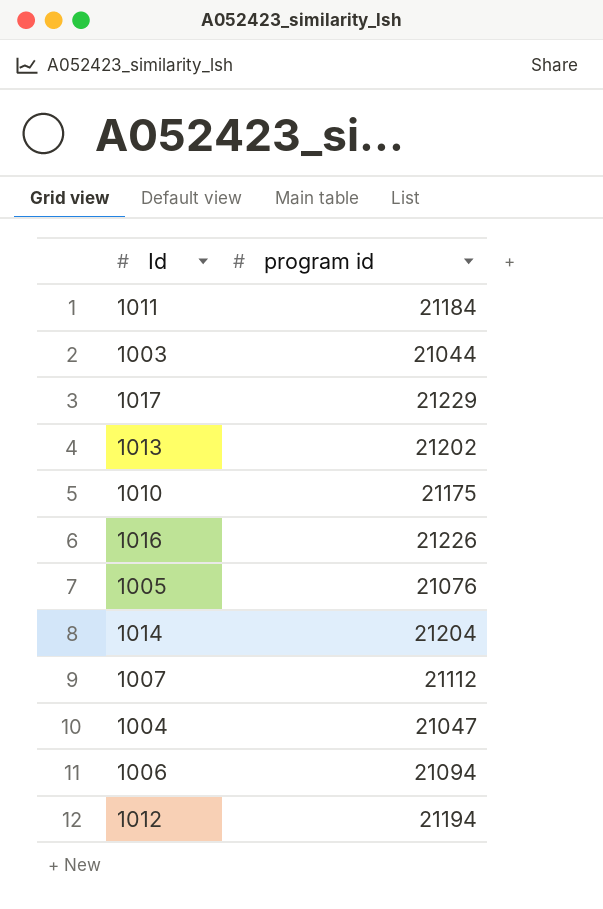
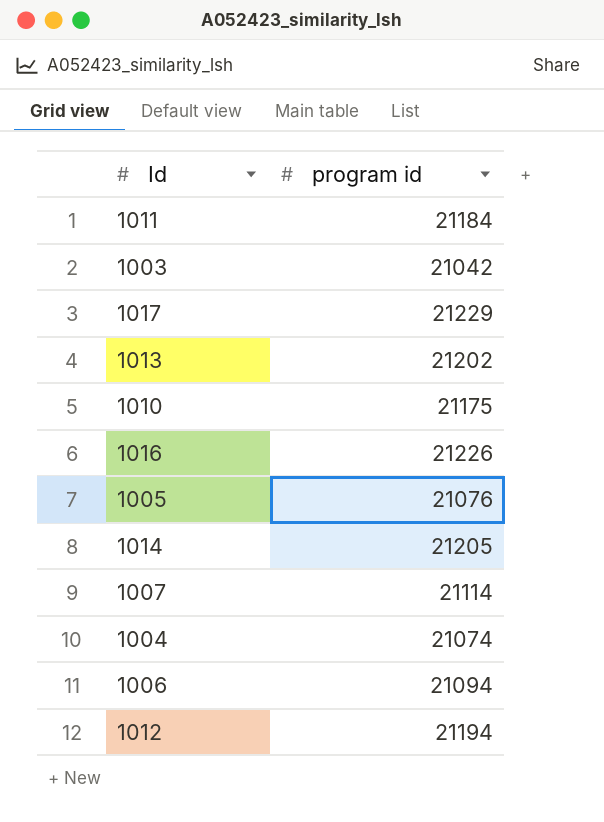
1003 | program id: 21044 -> 21042
1014 | program id: 21204 -> 21205
1007 | program id: 21112 -> 21114
1004 | program id: 21047 -> 21074

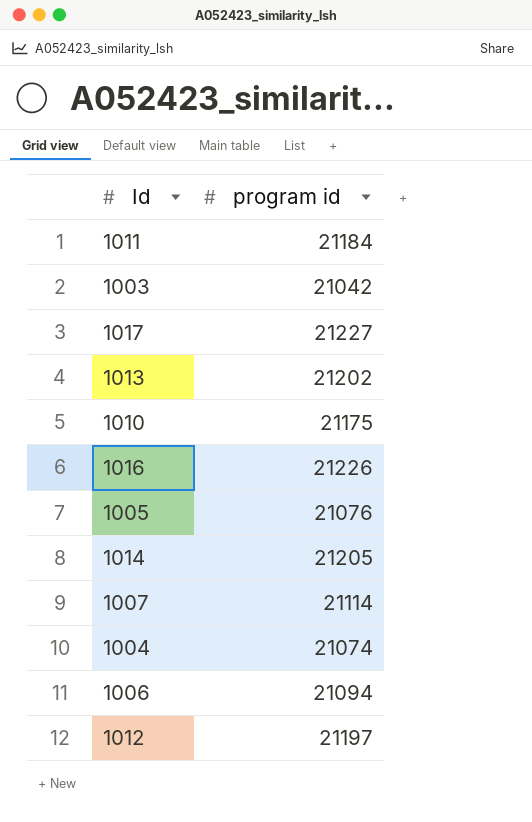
1017 | program id: 21229 -> 21227
1012 | program id: 21194 -> 21197

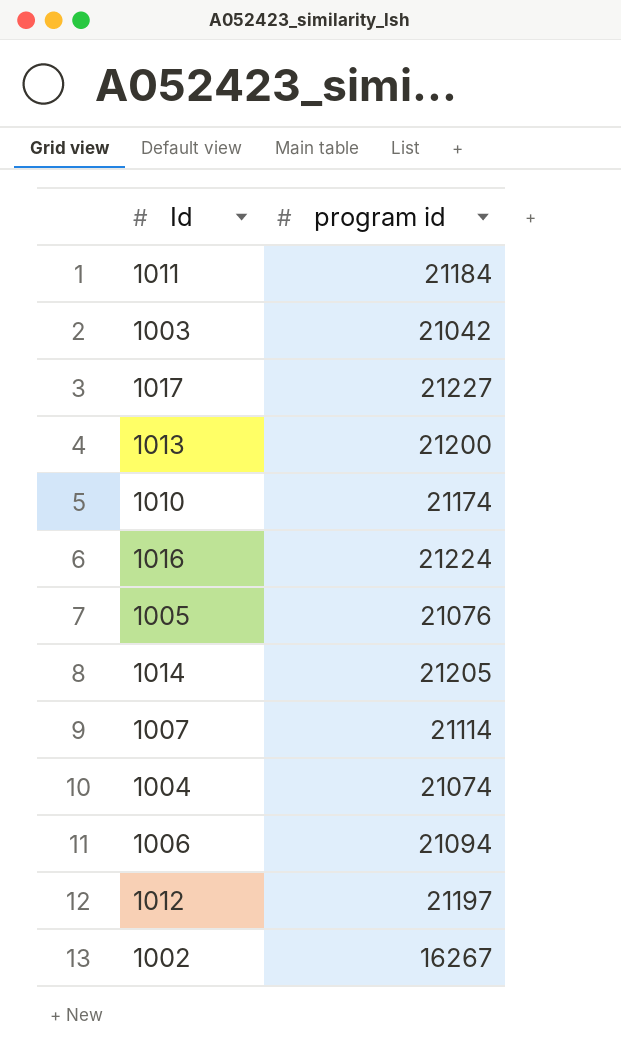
1013 | program id: 21202 -> 21200
1010 | program id: 21175 -> 21174
1016 | program id: 21226 -> 21224
row 1002: none -> 16267

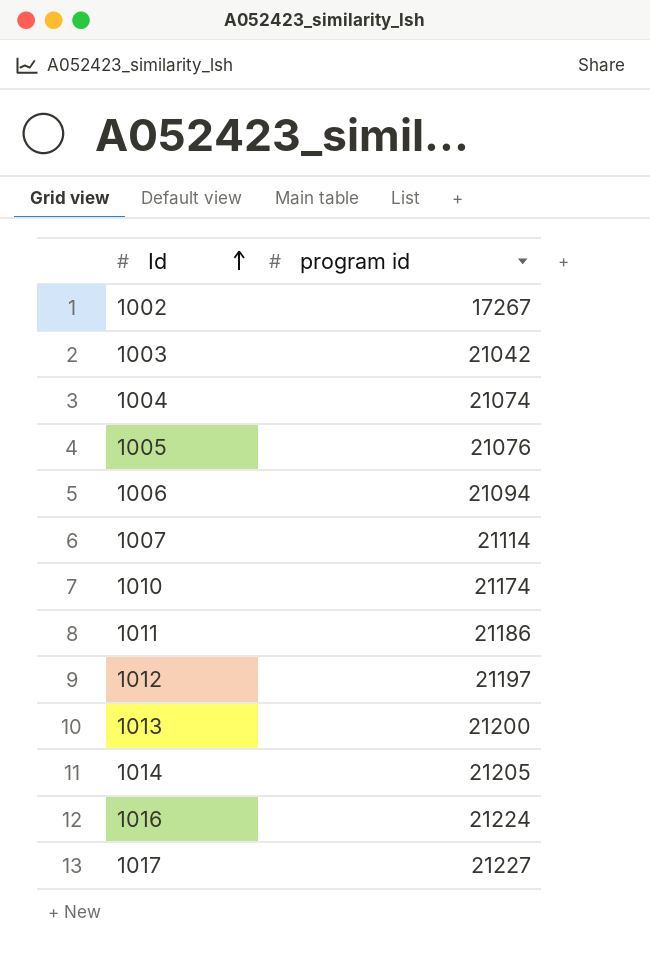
row order: none -> Id ascending
1002 | program id: 16267 -> 17267
1011 | program id: 21184 -> 21186

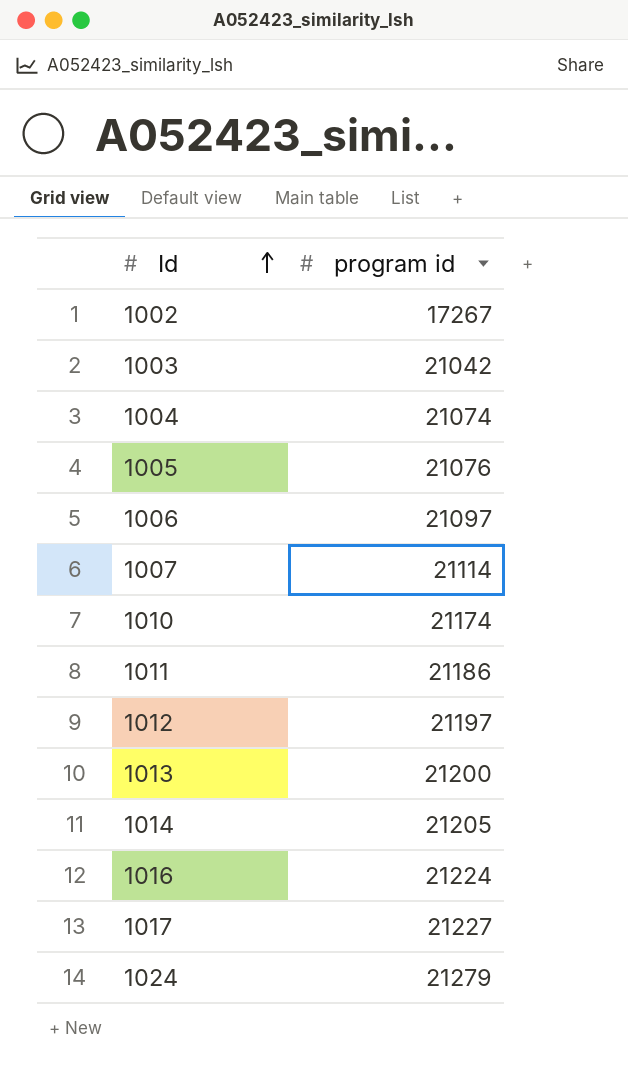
1006 | program id: 21094 -> 21097
row 1024: none -> 21279

